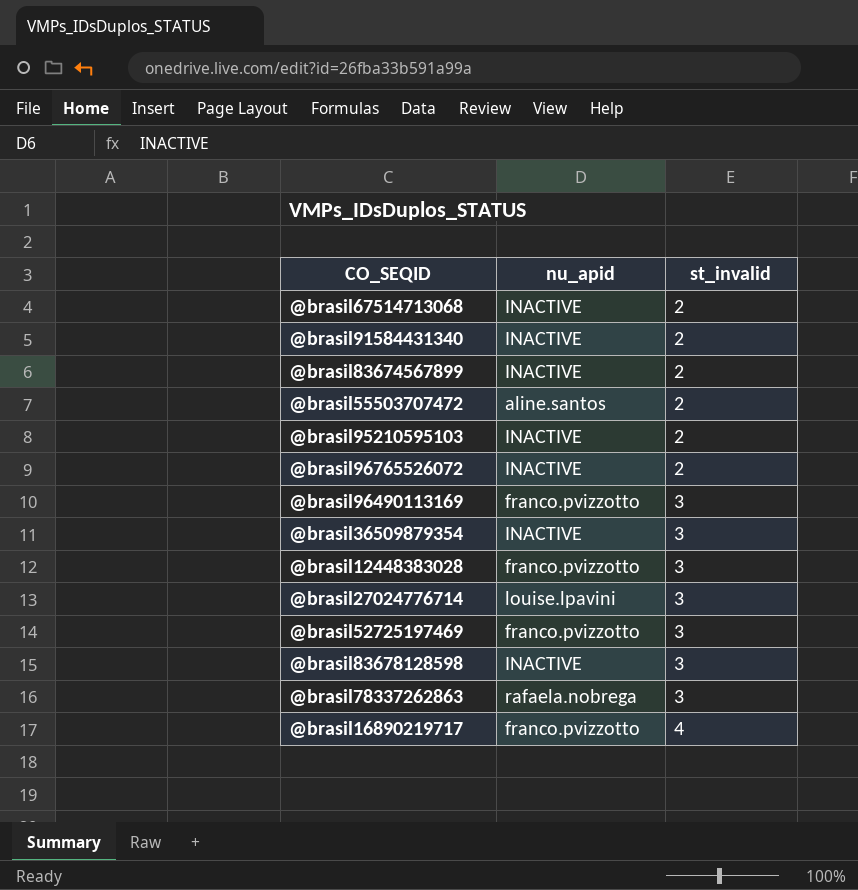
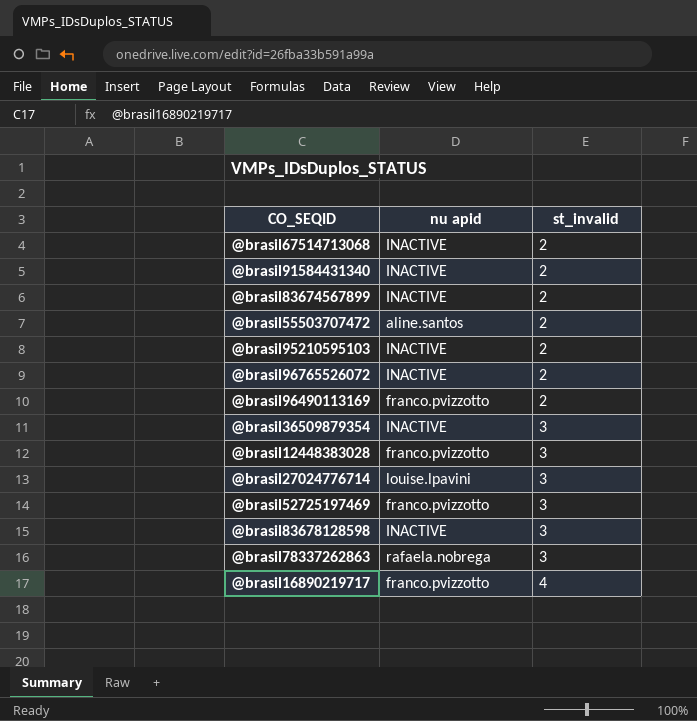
column name: nu_apid -> nu apid
@brasil96490113169 | st_invalid: 3 -> 2

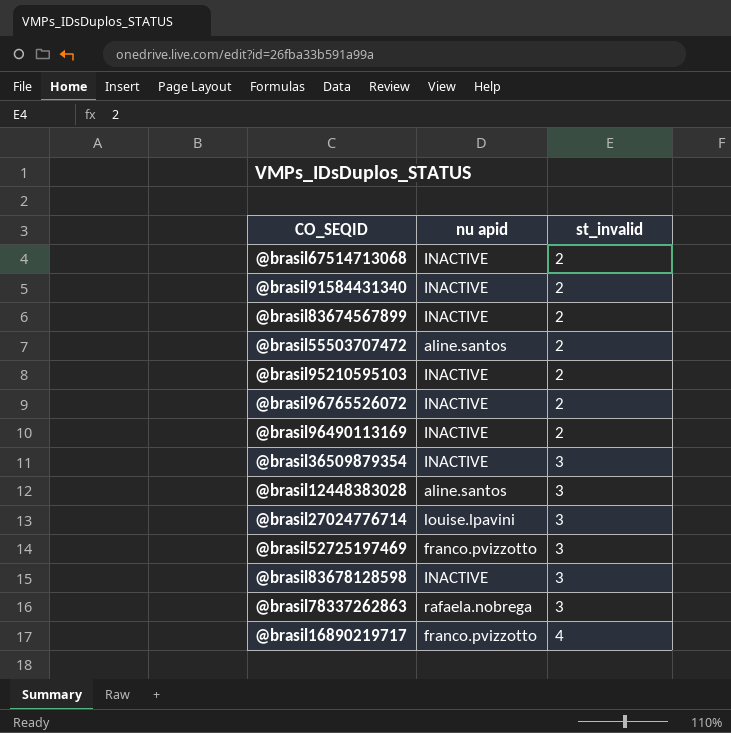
@brasil96490113169 | nu apid: franco.pvizzotto -> INACTIVE
@brasil12448383028 | nu apid: franco.pvizzotto -> aline.santos

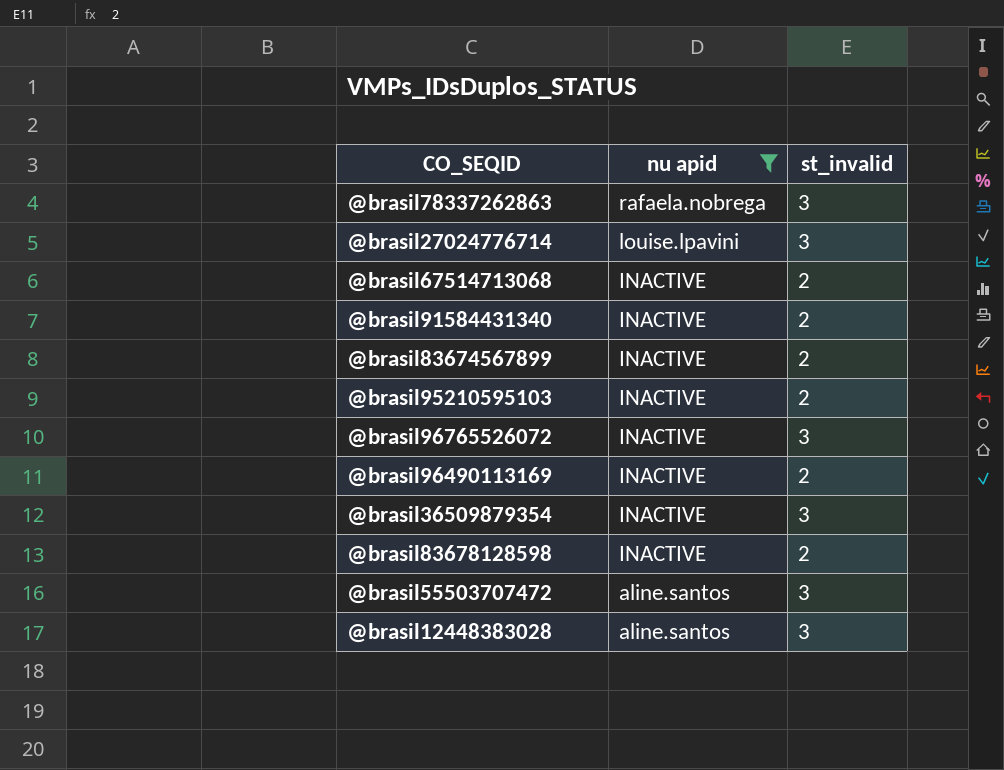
filter: none -> nu apid != franco.pvizzotto
row order: st_invalid ascending -> nu apid descending
@brasil96765526072 | st_invalid: 2 -> 3
@brasil83678128598 | st_invalid: 3 -> 2
@brasil55503707472 | st_invalid: 2 -> 3

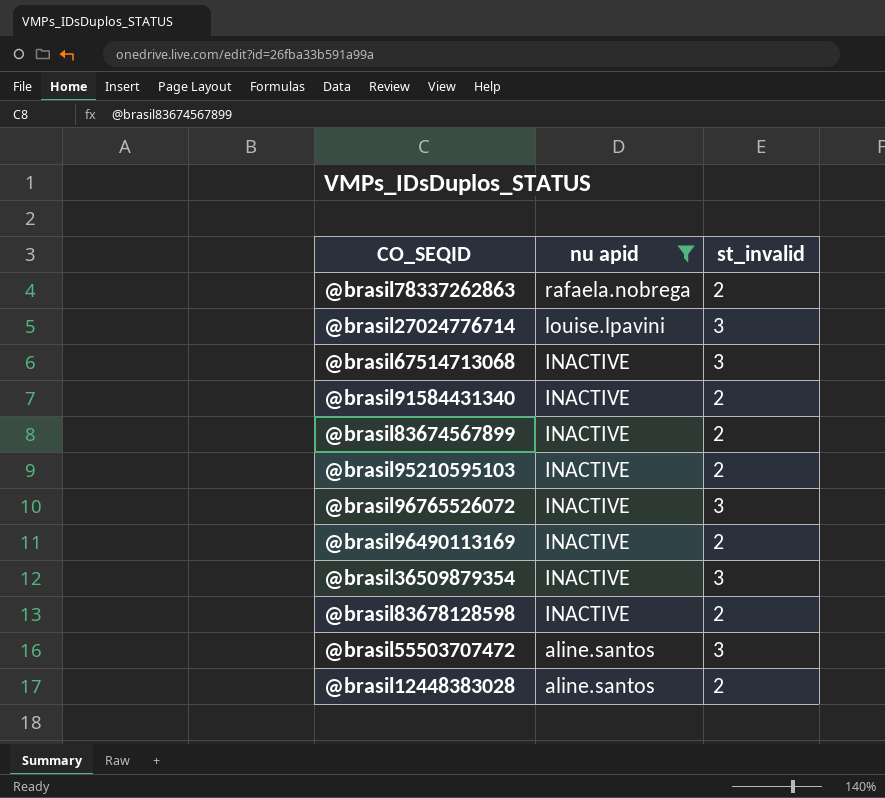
@brasil78337262863 | st_invalid: 3 -> 2
@brasil67514713068 | st_invalid: 2 -> 3
@brasil12448383028 | st_invalid: 3 -> 2

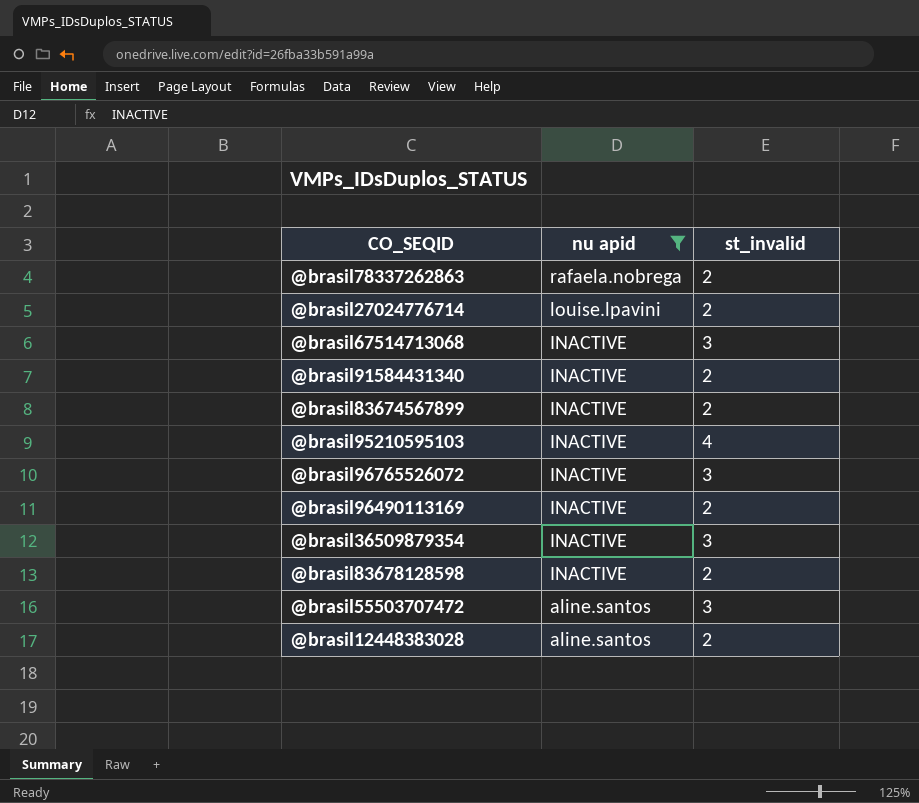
@brasil27024776714 | st_invalid: 3 -> 2
@brasil95210595103 | st_invalid: 2 -> 4

